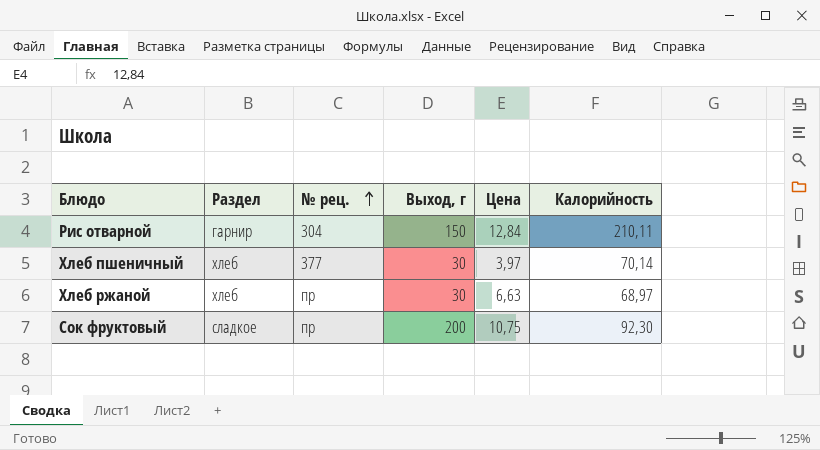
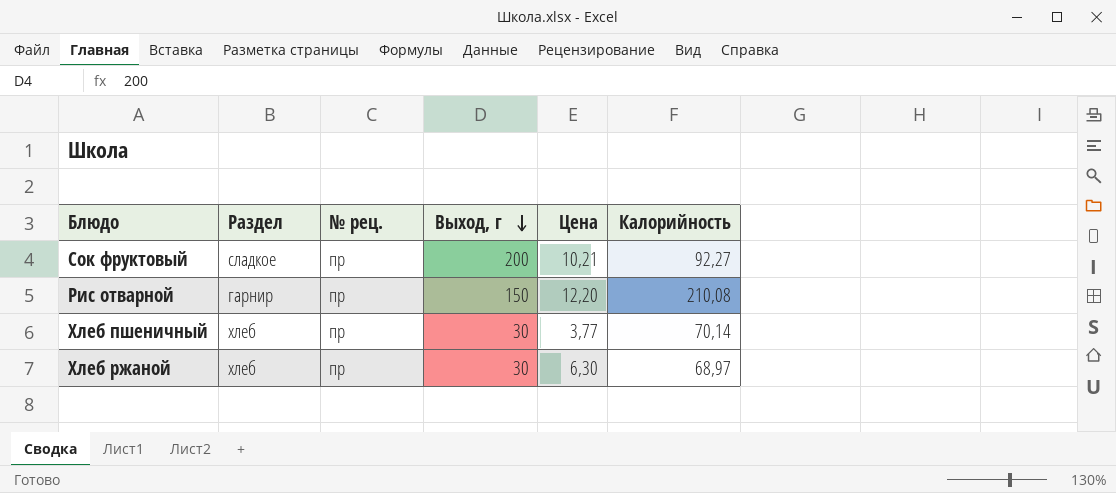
row order: № рец. ascending -> Выход, г descending
Сок фруктовый | Цена: 10,75 -> 10,21
Сок фруктовый | Калорийность: 92,30 -> 92,27
Рис отварной | № рец.: 304 -> пр
Рис отварной | Цена: 12,84 -> 12,20
Рис отварной | Калорийность: 210,11 -> 210,08
Хлеб пшеничный | № рец.: 377 -> пр
Хлеб пшеничный | Цена: 3,97 -> 3,77
Хлеб ржаной | Цена: 6,63 -> 6,30

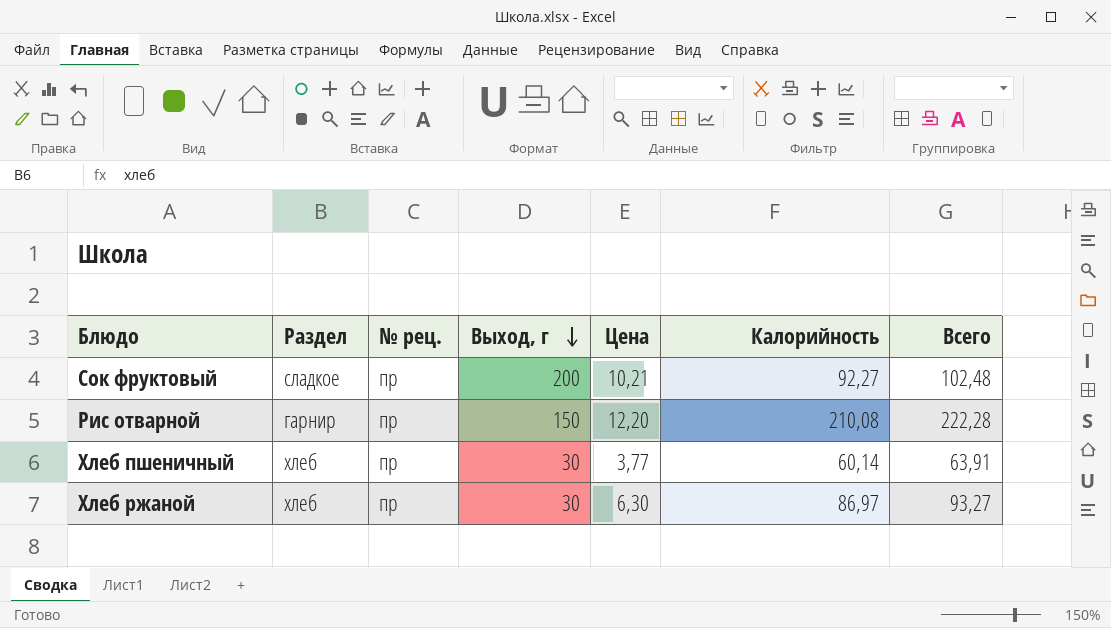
column Всего | formula: none -> [Цена] + [Калорийность]
Хлеб пшеничный | Калорийность: 70,14 -> 60,14
Хлеб ржаной | Калорийность: 68,97 -> 86,97

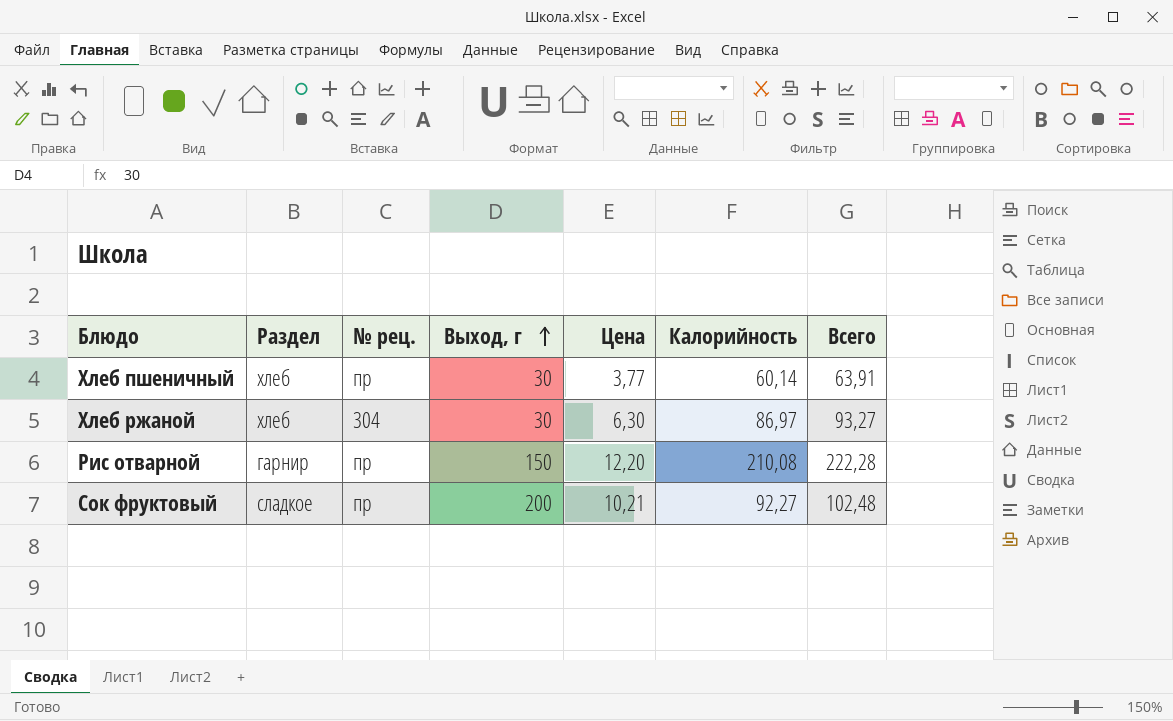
row order: Выход, г descending -> Выход, г ascending
Хлеб ржаной | № рец.: пр -> 304

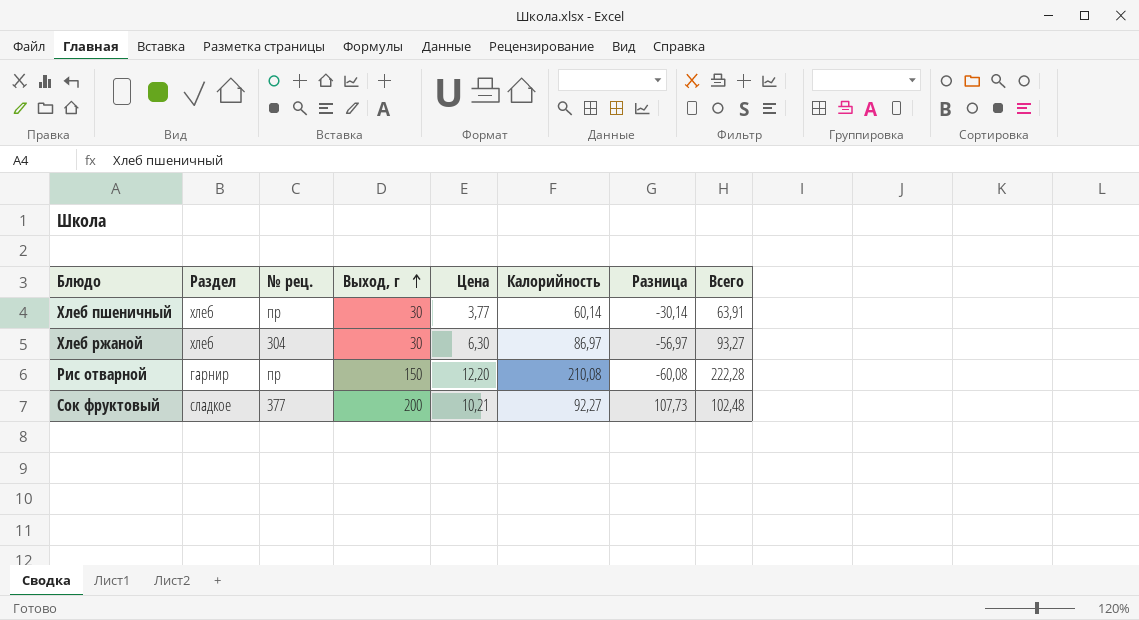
column Разница | formula: none -> [Выход, г] - [Калорийность]
Сок фруктовый | № рец.: пр -> 377

